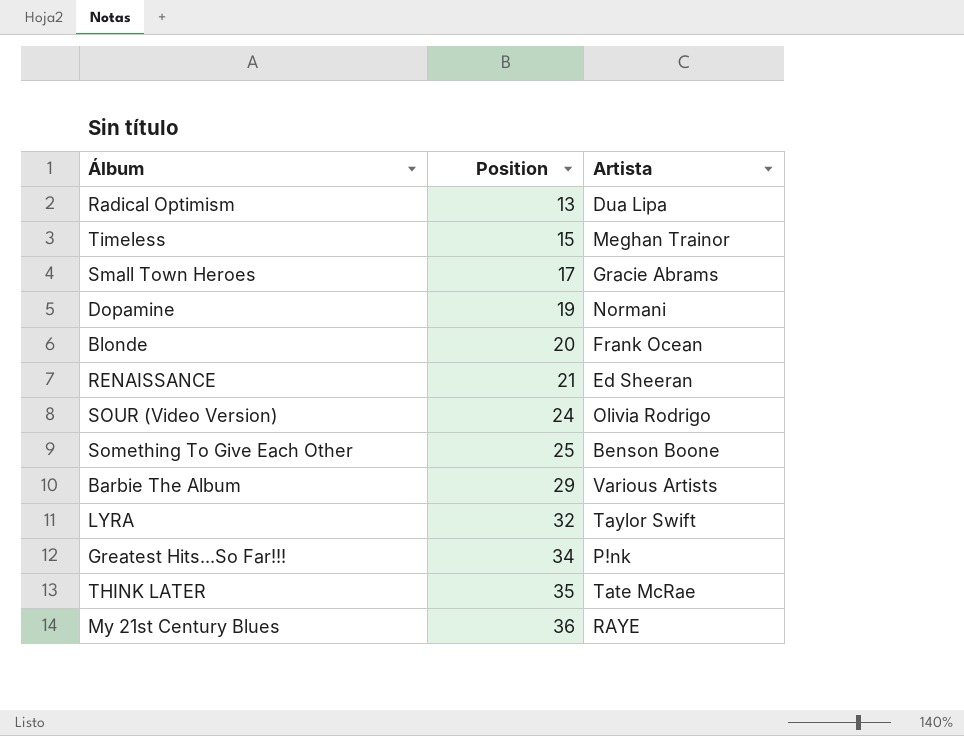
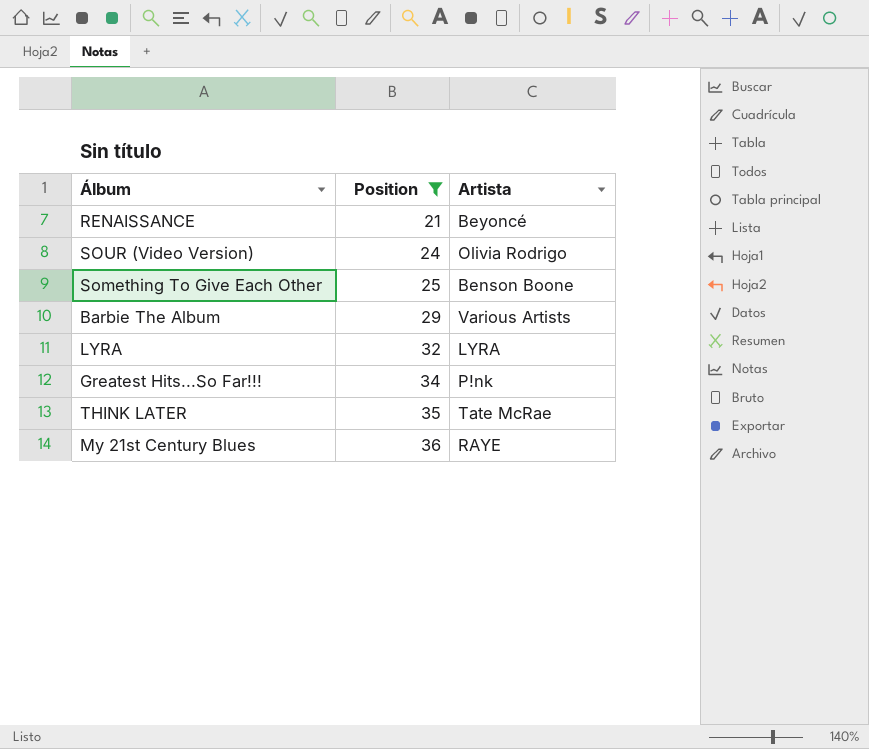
filter: none -> Position >= 21
RENAISSANCE | Artista: Ed Sheeran -> Beyoncé
LYRA | Artista: Taylor Swift -> LYRA

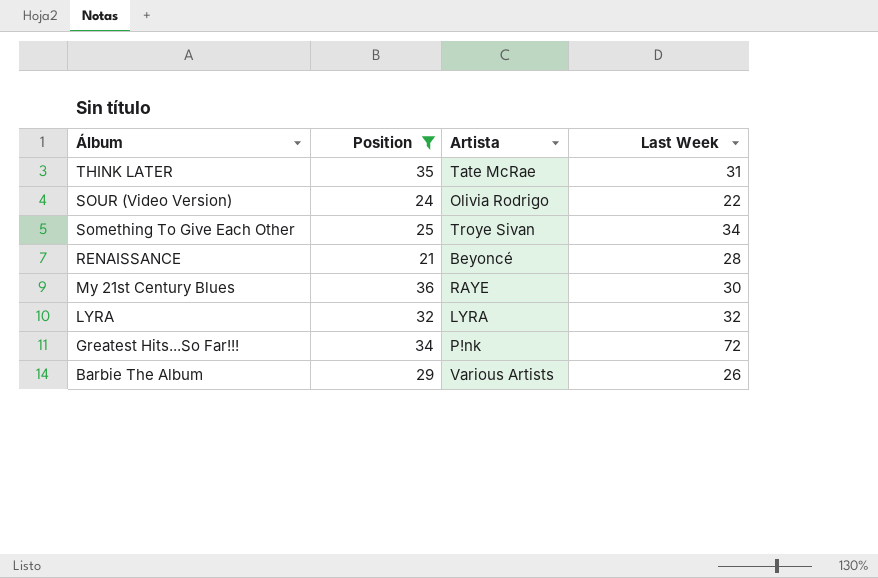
row order: Position ascending -> Álbum descending
column Last Week | position: none -> 4
Something To Give Each Other | Artista: Benson Boone -> Troye Sivan

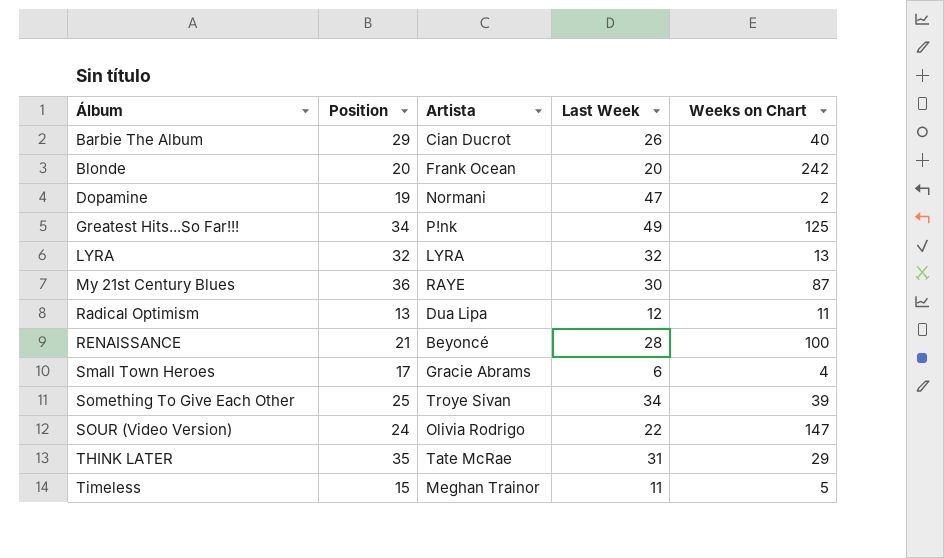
filter: Position >= 21 -> none
row order: Álbum descending -> Álbum ascending
column Weeks on Chart | position: none -> 5
Barbie The Album | Artista: Various Artists -> Cian Ducrot
Greatest Hits...So Far!!! | Last Week: 72 -> 49

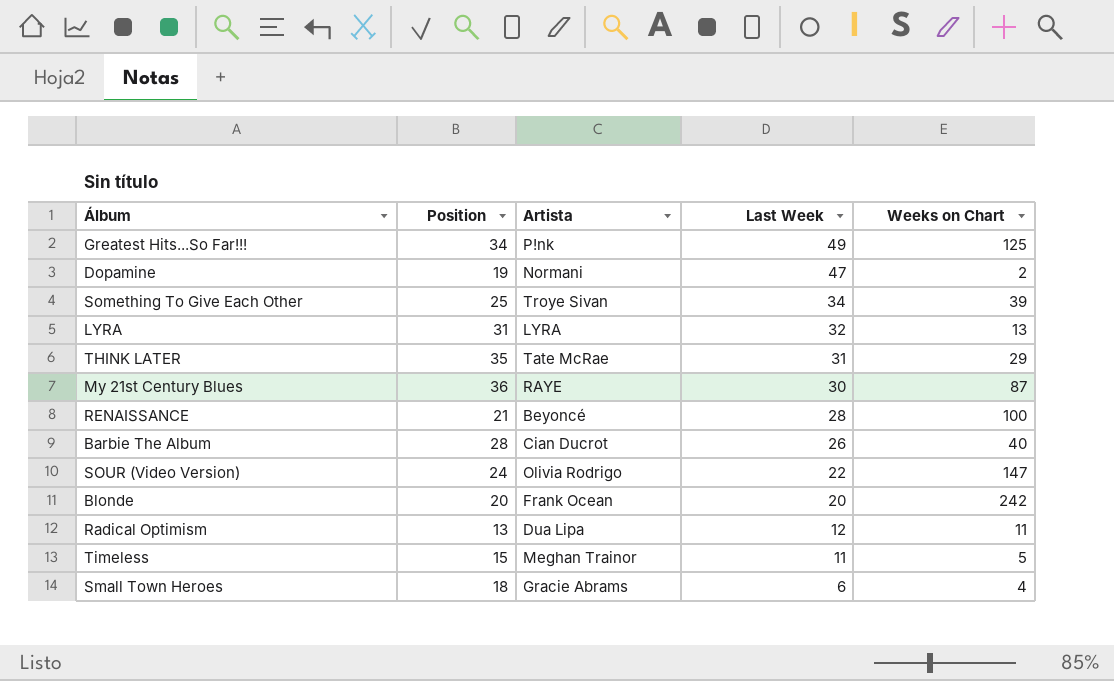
row order: Álbum ascending -> Last Week descending
LYRA | Position: 32 -> 31
Barbie The Album | Position: 29 -> 28
Small Town Heroes | Position: 17 -> 18

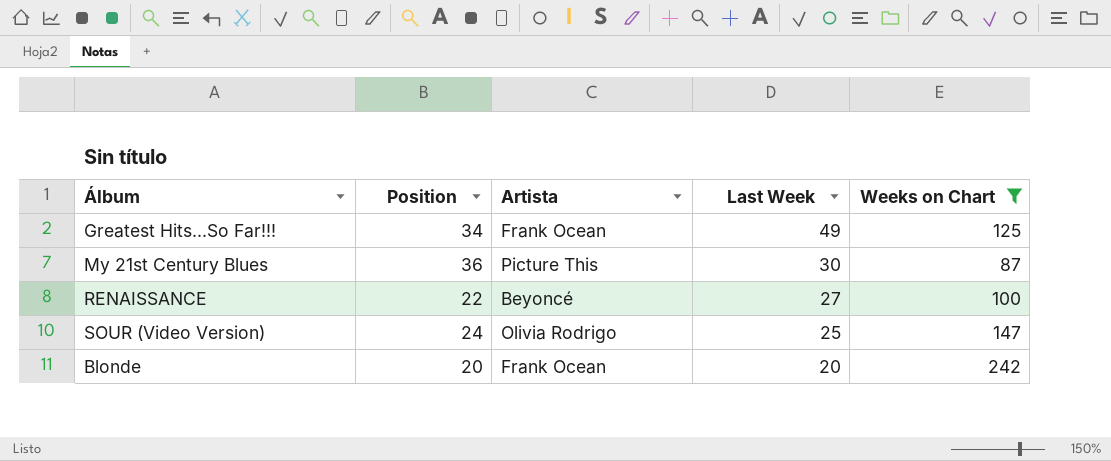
filter: none -> Weeks on Chart >= 87
Greatest Hits...So Far!!! | Artista: P!nk -> Frank Ocean
My 21st Century Blues | Artista: RAYE -> Picture This
RENAISSANCE | Position: 21 -> 22
RENAISSANCE | Last Week: 28 -> 27
SOUR (Video Version) | Last Week: 22 -> 25

